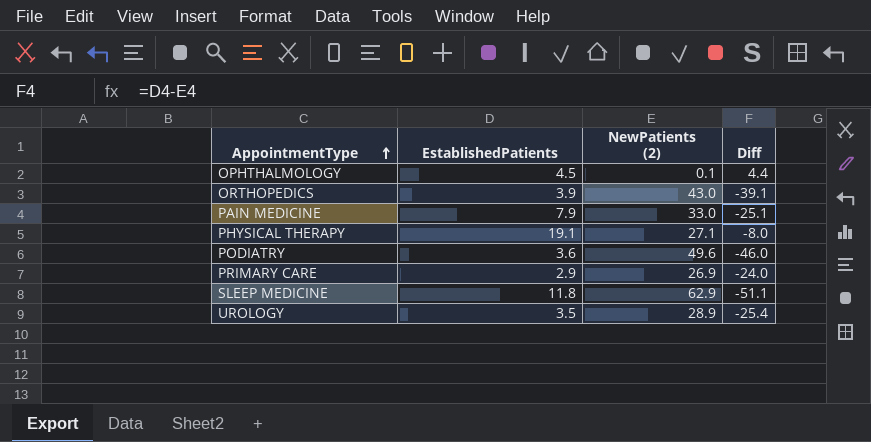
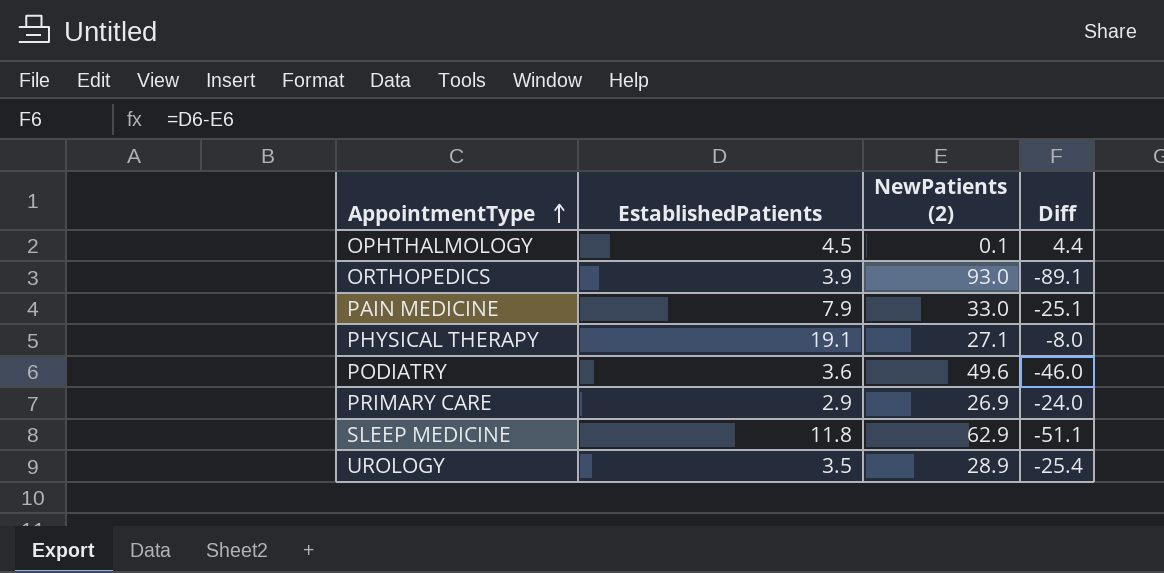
ORTHOPEDICS | NewPatients (2): 43.0 -> 93.0
ORTHOPEDICS | Diff: -39.1 -> -89.1

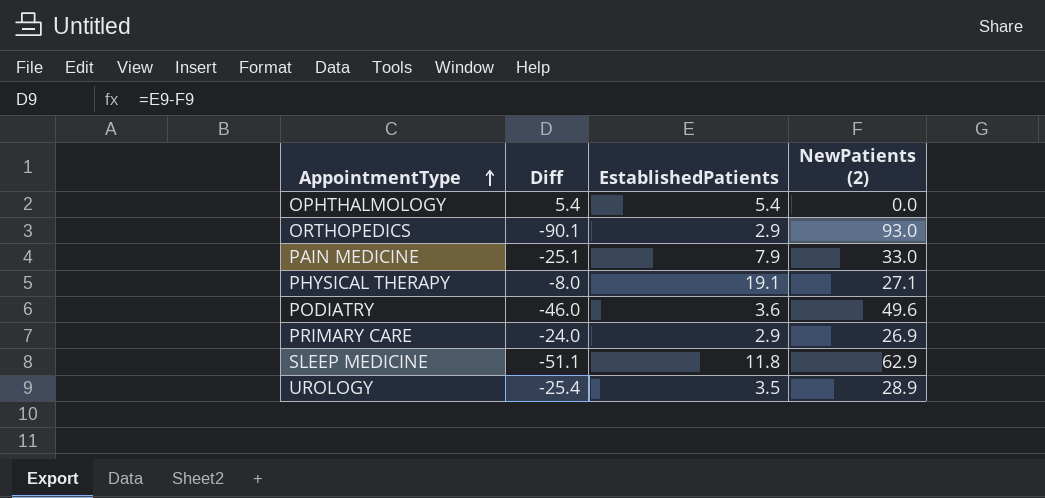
column Diff | position: 4 -> 2
OPHTHALMOLOGY | Diff: 4.4 -> 5.4
OPHTHALMOLOGY | EstablishedPatients: 4.5 -> 5.4
OPHTHALMOLOGY | NewPatients (2): 0.1 -> 0.0
ORTHOPEDICS | Diff: -89.1 -> -90.1
ORTHOPEDICS | EstablishedPatients: 3.9 -> 2.9

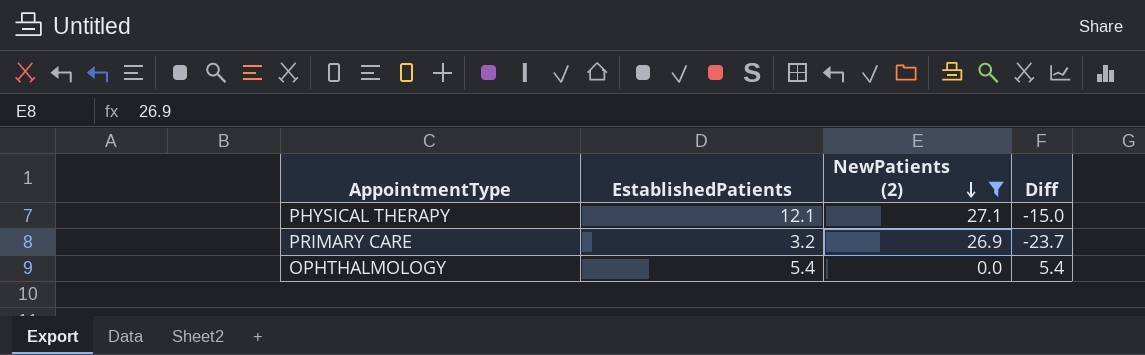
filter: none -> NewPatients (2) <= 27.1
row order: AppointmentType ascending -> NewPatients (2) descending
column Diff | position: 2 -> 4
PHYSICAL THERAPY | EstablishedPatients: 19.1 -> 12.1
PHYSICAL THERAPY | Diff: -8.0 -> -15.0
PRIMARY CARE | EstablishedPatients: 2.9 -> 3.2
PRIMARY CARE | Diff: -24.0 -> -23.7

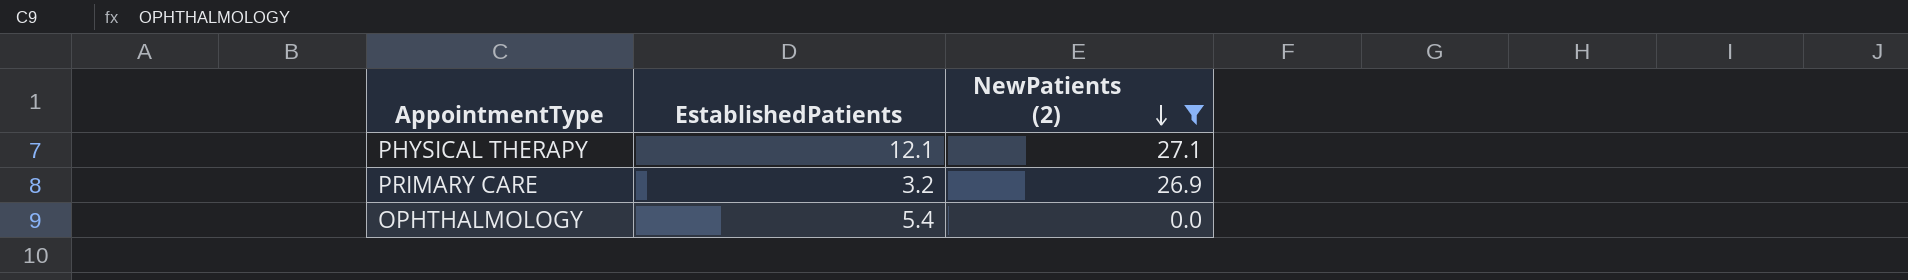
column Diff | formula: [EstablishedPatients] - [NewPatients (2)] -> none

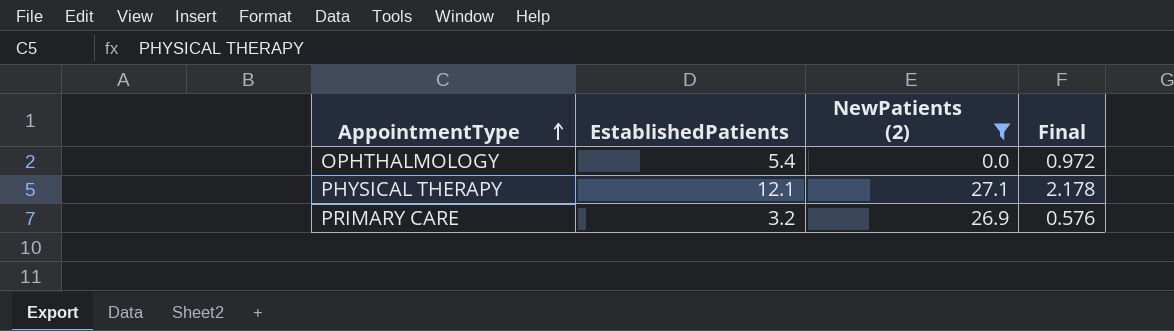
row order: NewPatients (2) descending -> AppointmentType ascending
column Final | formula: none -> [EstablishedPatients] * 0.18

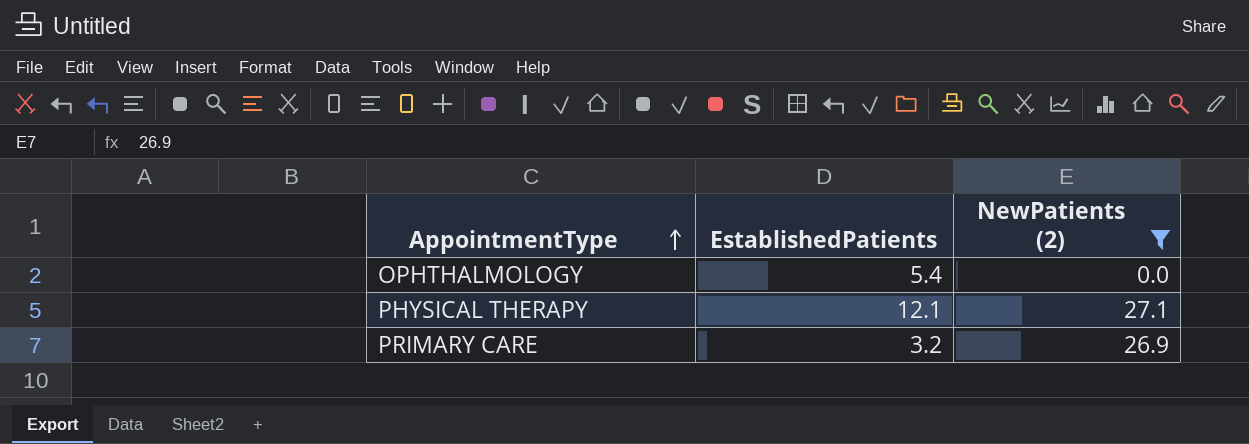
column Final | formula: [EstablishedPatients] * 0.18 -> none

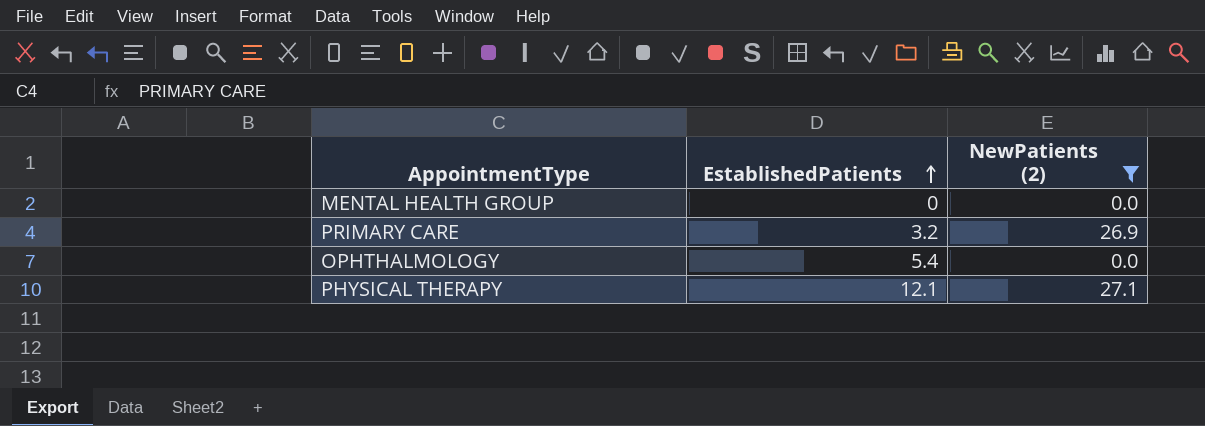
row order: AppointmentType ascending -> EstablishedPatients ascending
row MENTAL HEALTH GROUP: none -> 0 | 0.0

